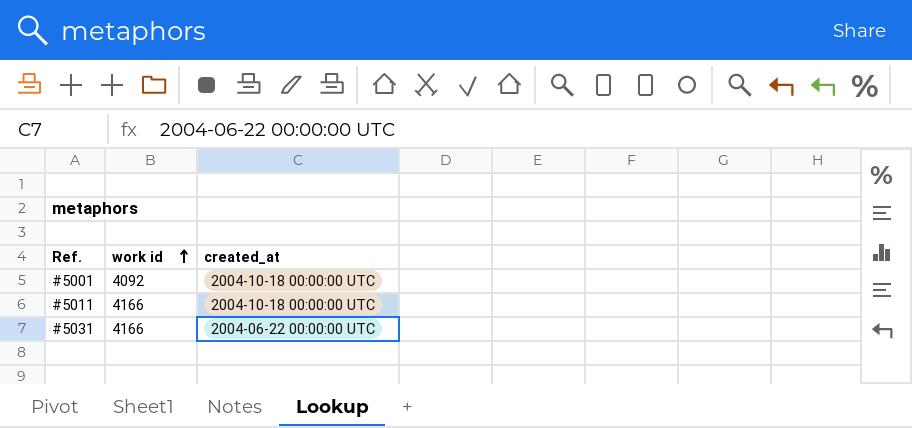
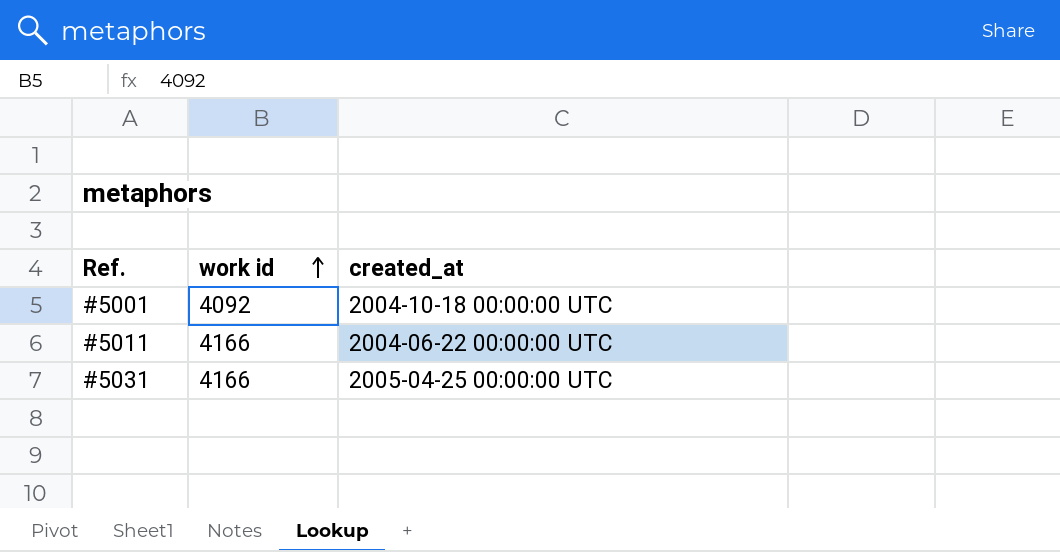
#5011 | created_at: 2004-10-18 00:00:00 UTC -> 2004-06-22 00:00:00 UTC
#5031 | created_at: 2004-06-22 00:00:00 UTC -> 2005-04-25 00:00:00 UTC

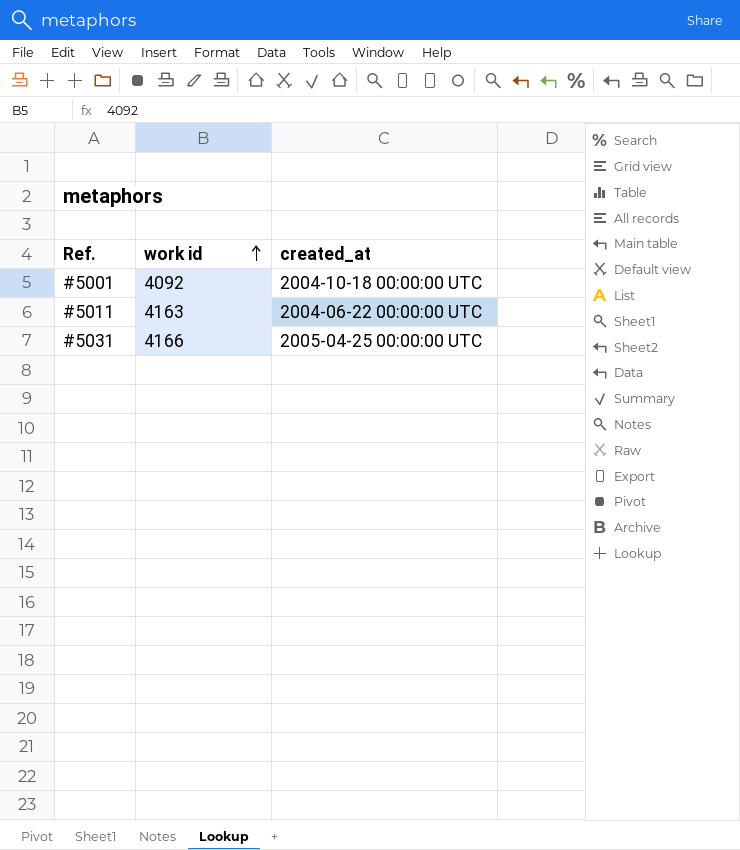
#5011 | work id: 4166 -> 4163

